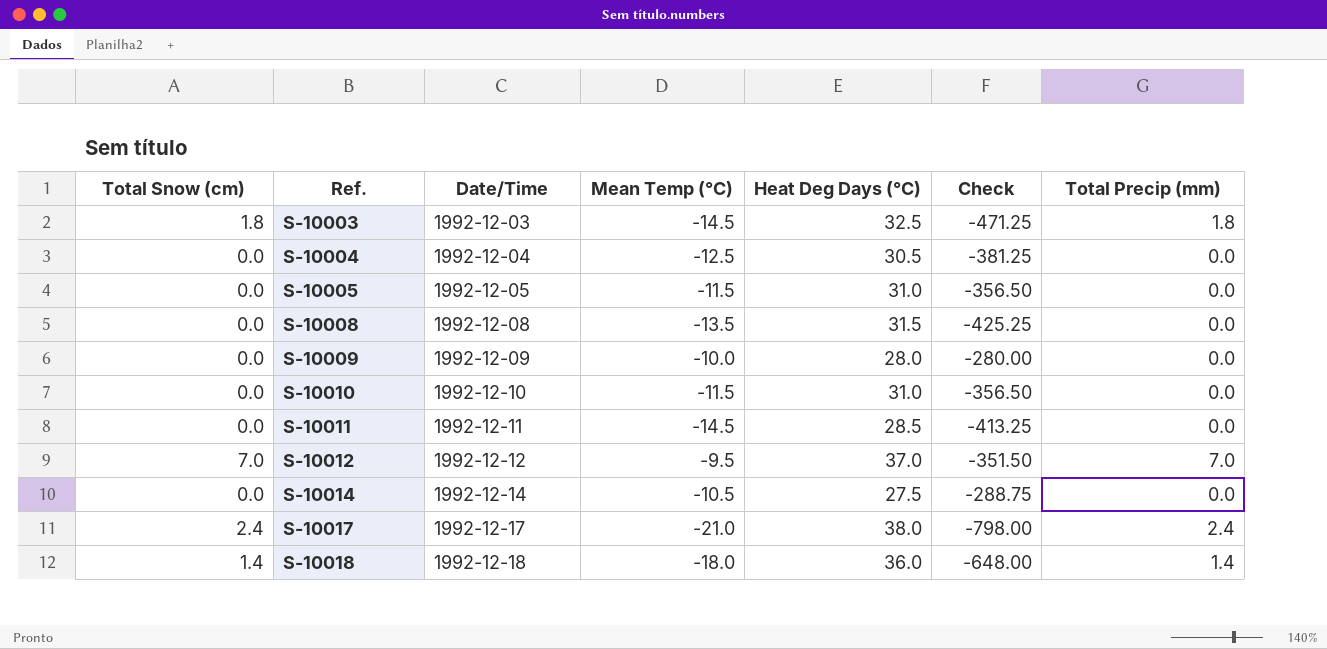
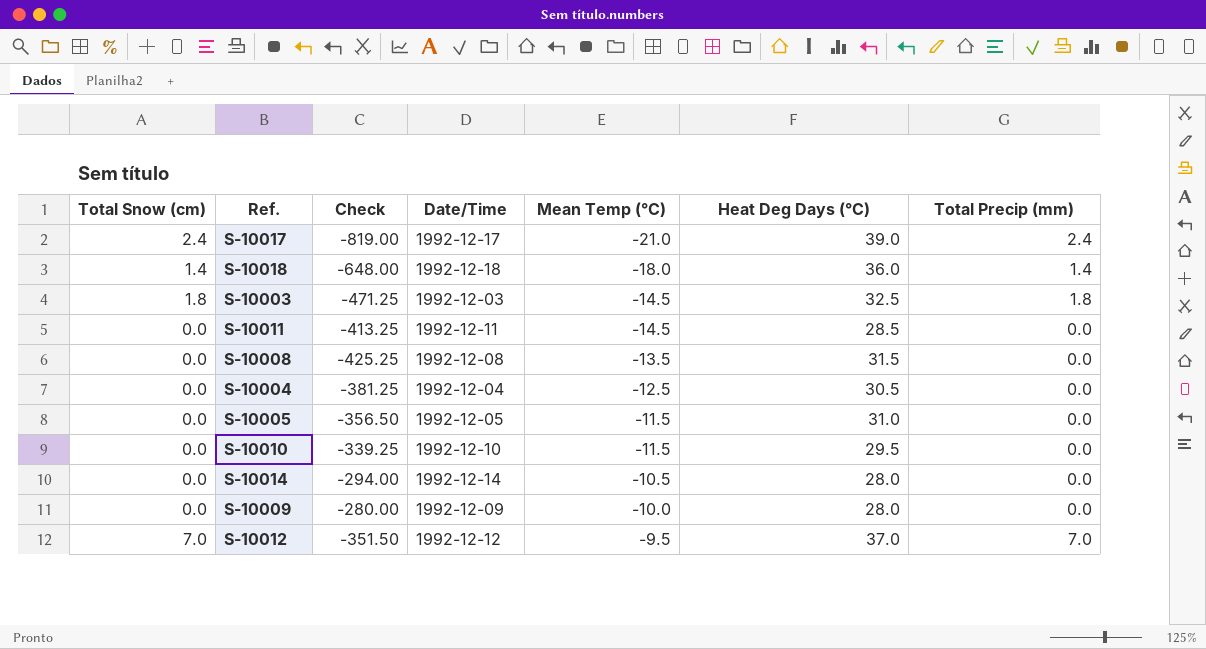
row order: Ref. ascending -> Mean Temp (°C) ascending
column Check | position: 6 -> 3
S-10017 | Check: -798.00 -> -819.00
S-10017 | Heat Deg Days (°C): 38.0 -> 39.0
S-10010 | Check: -356.50 -> -339.25
S-10010 | Heat Deg Days (°C): 31.0 -> 29.5
S-10014 | Check: -288.75 -> -294.00
S-10014 | Heat Deg Days (°C): 27.5 -> 28.0

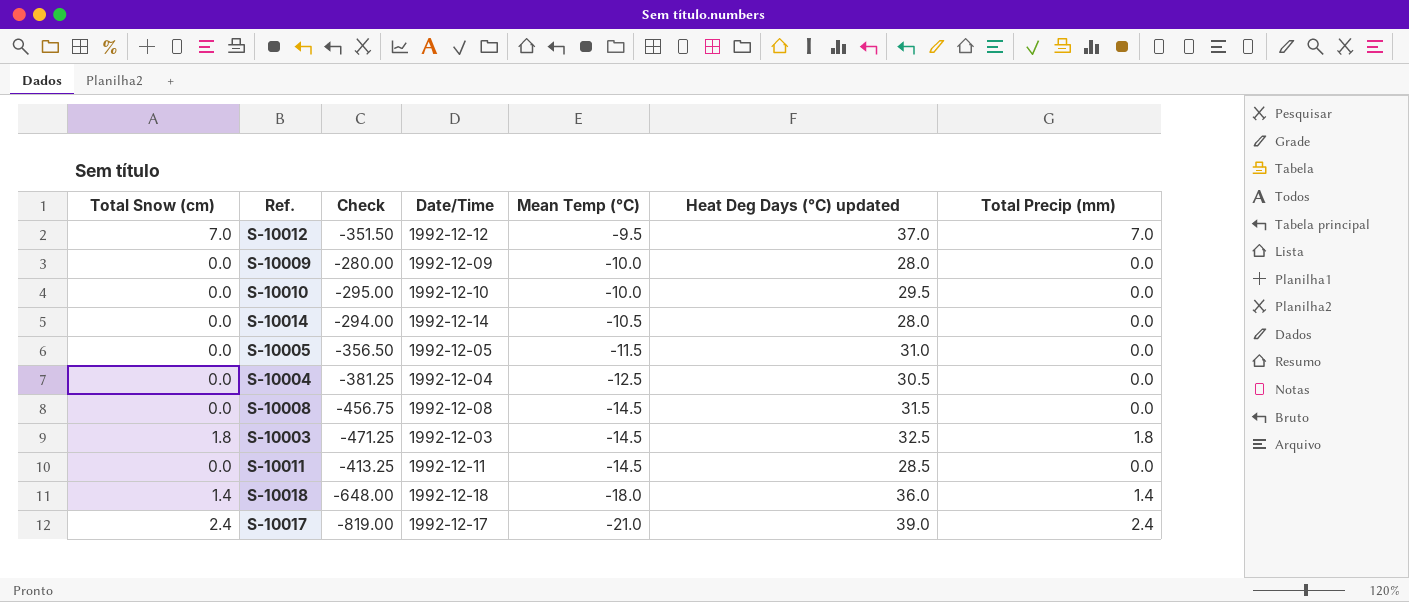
row order: Mean Temp (°C) ascending -> Mean Temp (°C) descending
column name: Heat Deg Days (°C) -> Heat Deg Days (°C) updated
S-10010 | Check: -339.25 -> -295.00
S-10010 | Mean Temp (°C): -11.5 -> -10.0
S-10008 | Check: -425.25 -> -456.75
S-10008 | Mean Temp (°C): -13.5 -> -14.5

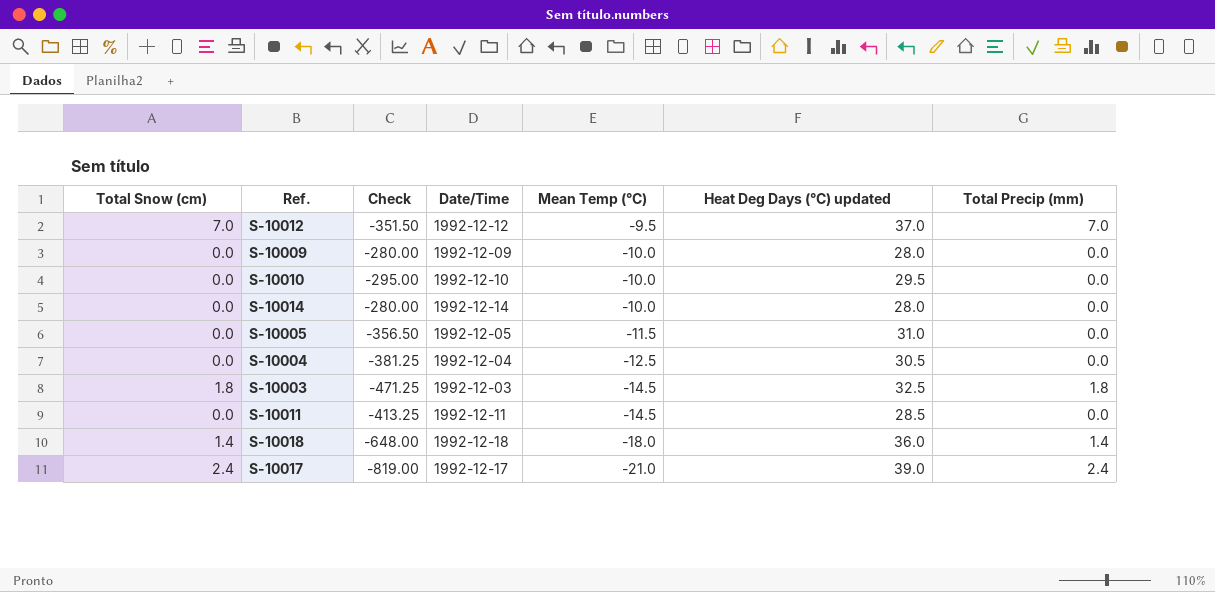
row S-10008: 0.0 | -456.75 | 1992-12-08 | -14.5 | 31.5 | 0.0 -> none
S-10014 | Check: -294.00 -> -280.00
S-10014 | Mean Temp (°C): -10.5 -> -10.0

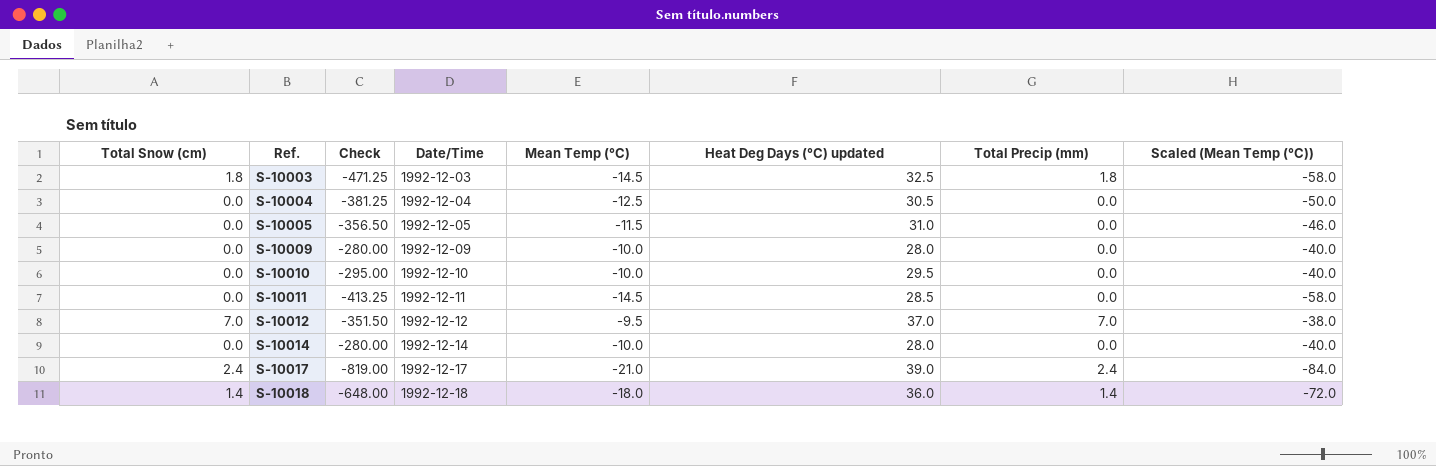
row order: Mean Temp (°C) descending -> Ref. ascending
column Scaled (Mean Temp (°C)) | formula: none -> [Mean Temp (°C)] * 4

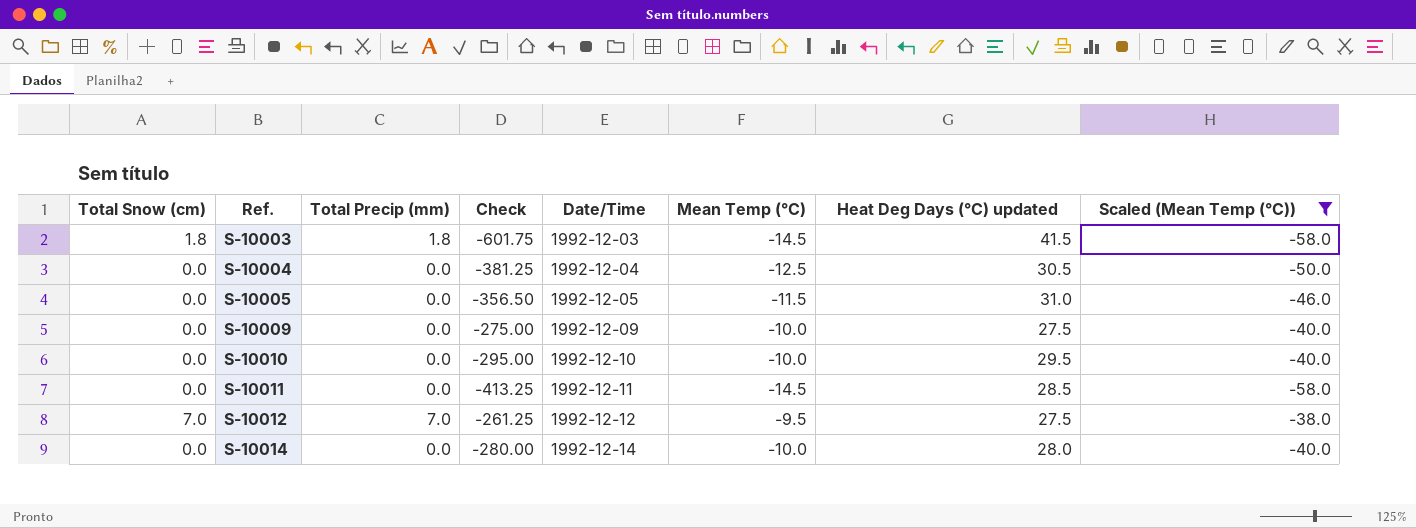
filter: none -> Scaled (Mean Temp (°C)) >= -58.0
column Total Precip (mm) | position: 7 -> 3
S-10003 | Check: -471.25 -> -601.75
S-10003 | Heat Deg Days (°C) updated: 32.5 -> 41.5
S-10009 | Check: -280.00 -> -275.00
S-10009 | Heat Deg Days (°C) updated: 28.0 -> 27.5
S-10012 | Check: -351.50 -> -261.25
S-10012 | Heat Deg Days (°C) updated: 37.0 -> 27.5

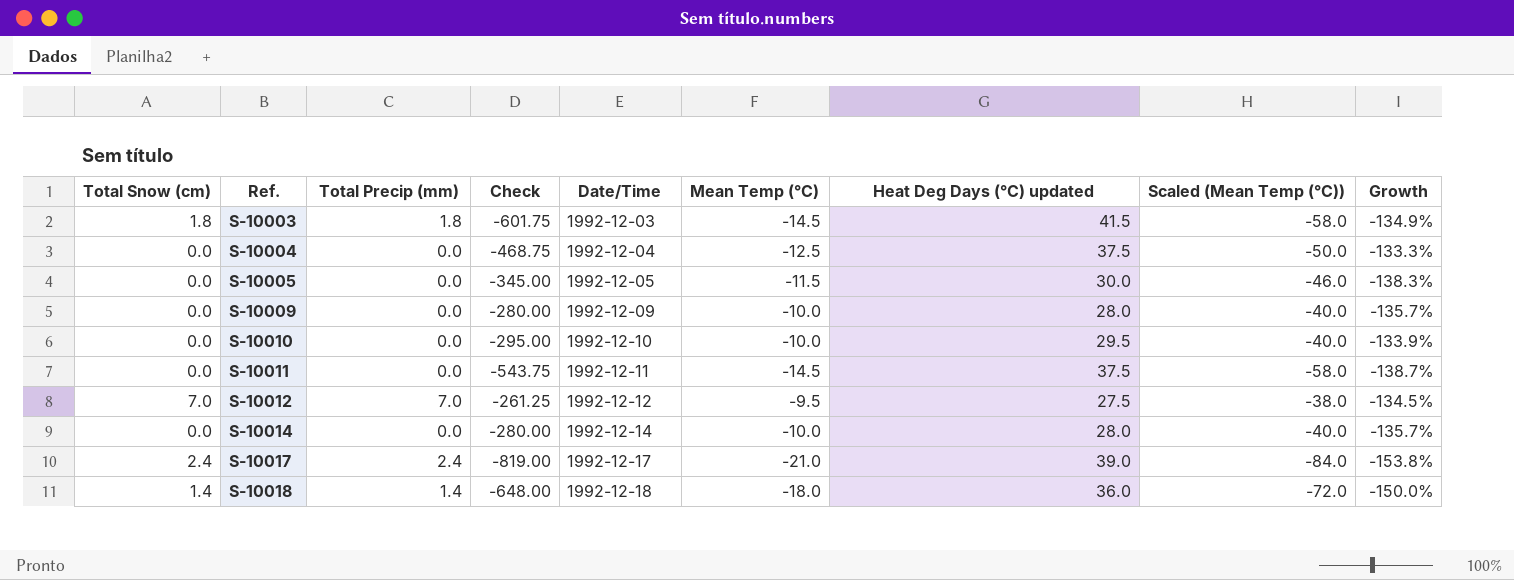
filter: Scaled (Mean Temp (°C)) >= -58.0 -> none
column Growth | formula: none -> ([Mean Temp (°C)] - [Heat Deg Days (°C) updated]) / [Heat Deg Days (°C) updated]
S-10004 | Check: -381.25 -> -468.75
S-10004 | Heat Deg Days (°C) updated: 30.5 -> 37.5
S-10005 | Check: -356.50 -> -345.00
S-10005 | Heat Deg Days (°C) updated: 31.0 -> 30.0
S-10009 | Check: -275.00 -> -280.00
S-10009 | Heat Deg Days (°C) updated: 27.5 -> 28.0
S-10011 | Check: -413.25 -> -543.75
S-10011 | Heat Deg Days (°C) updated: 28.5 -> 37.5

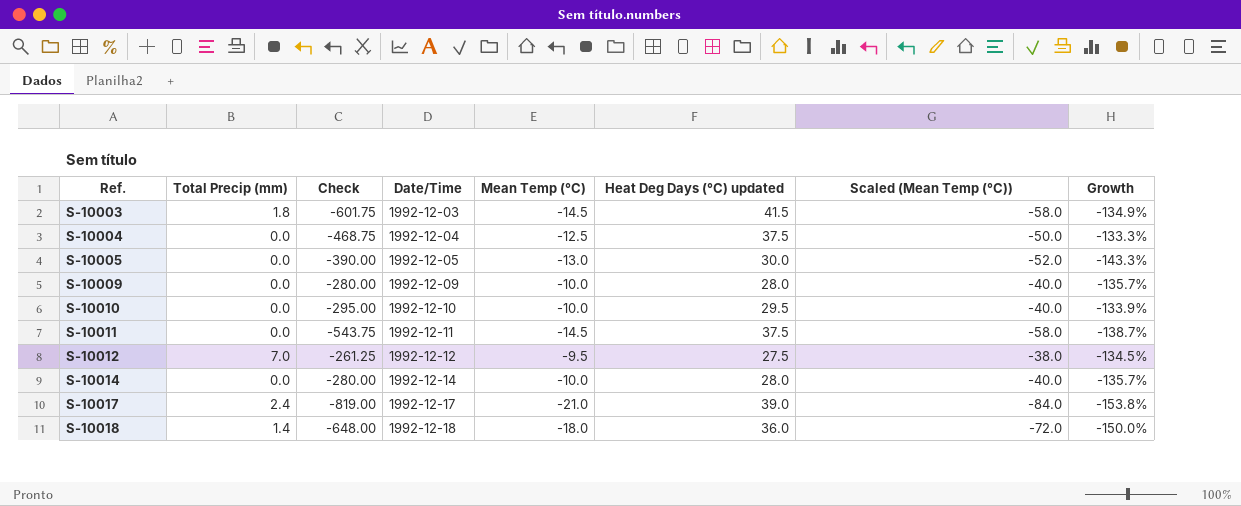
column Total Snow (cm) | position: 1 -> none
S-10005 | Check: -345.00 -> -390.00
S-10005 | Mean Temp (°C): -11.5 -> -13.0
S-10005 | Scaled (Mean Temp (°C)): -46.0 -> -52.0
S-10005 | Growth: -138.3% -> -143.3%

